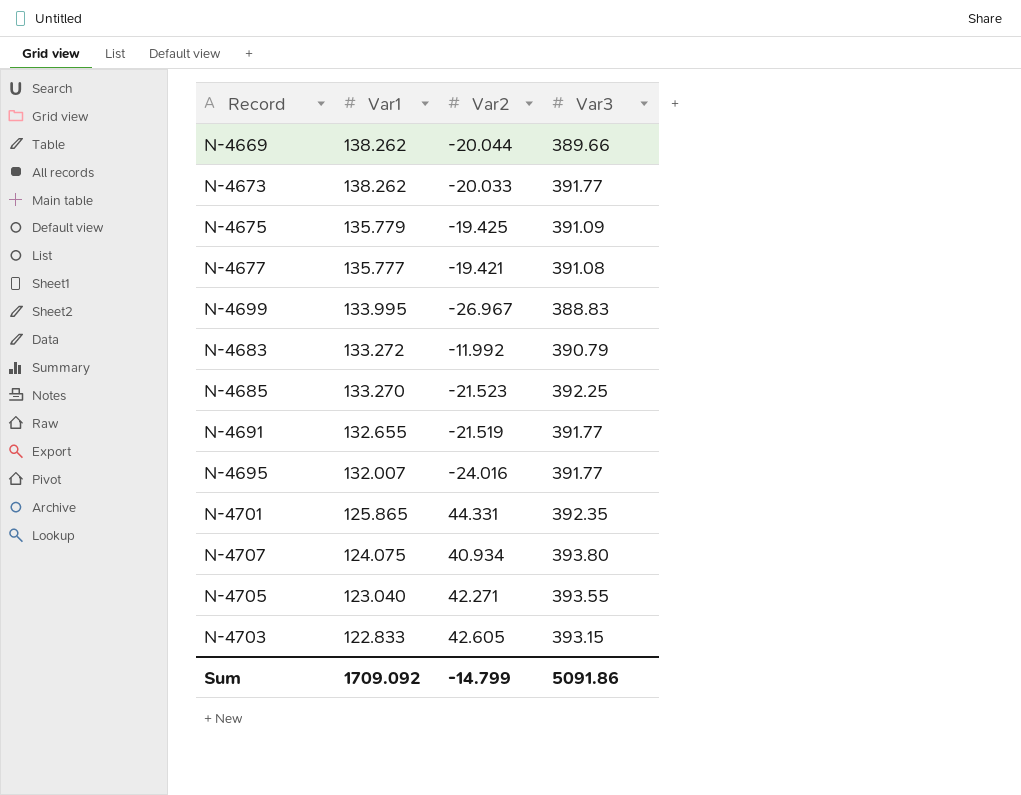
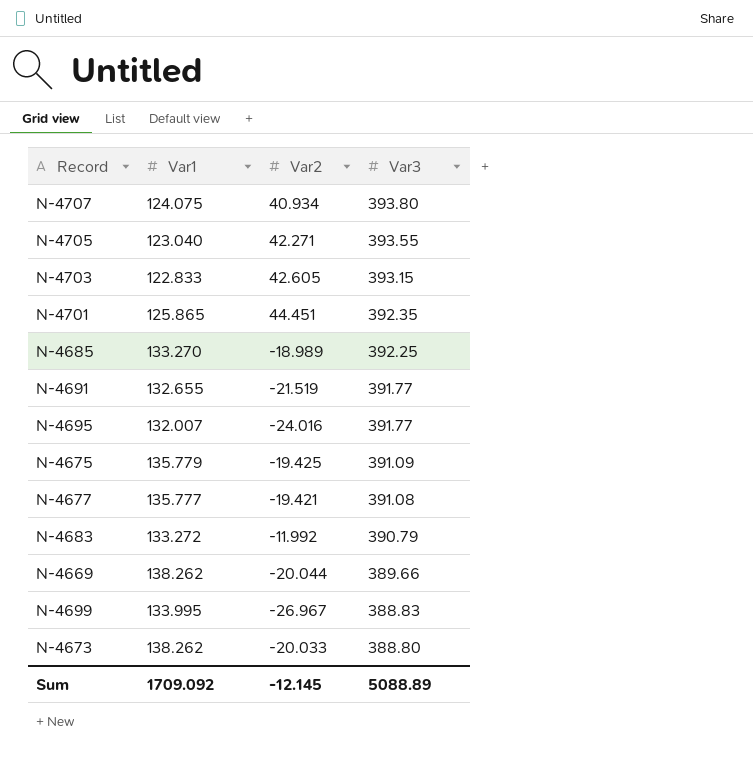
row order: Var1 descending -> Var3 descending
N-4701 | Var2: 44.331 -> 44.451
N-4685 | Var2: -21.523 -> -18.989
N-4673 | Var3: 391.77 -> 388.80
Sum | Var2: -14.799 -> -12.145
Sum | Var3: 5091.86 -> 5088.89

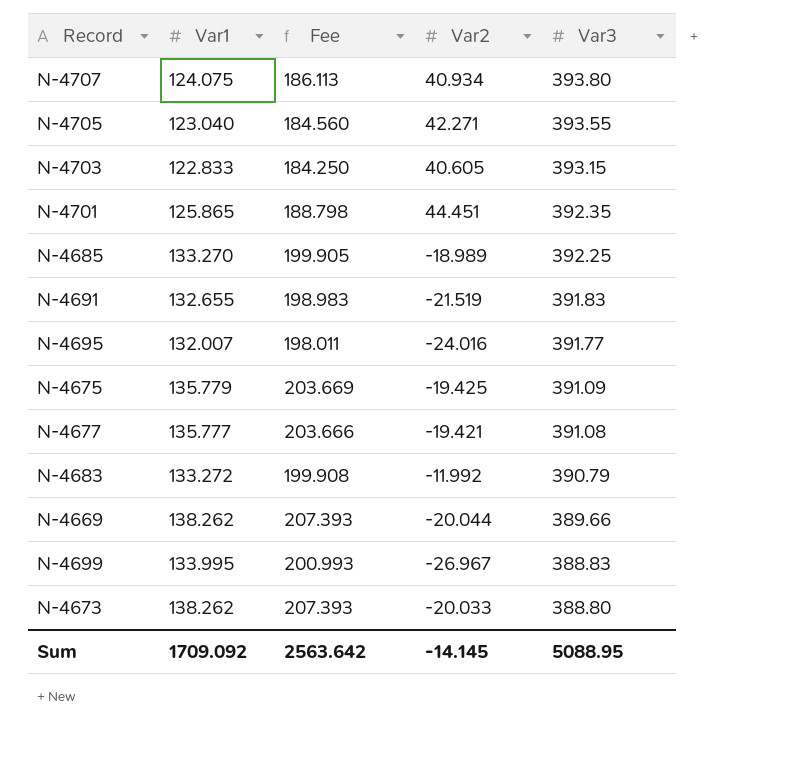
column Fee | formula: none -> [Var1] * 1.5
N-4703 | Var2: 42.605 -> 40.605
N-4691 | Var3: 391.77 -> 391.83
Sum | Var2: -12.145 -> -14.145
Sum | Var3: 5088.89 -> 5088.95

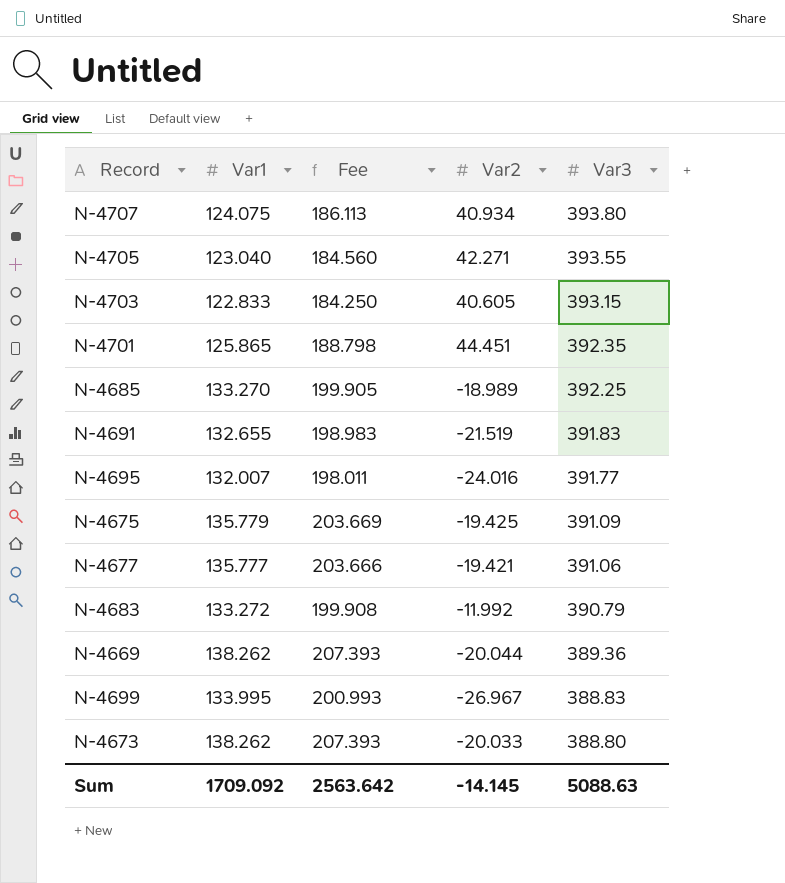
N-4677 | Var3: 391.08 -> 391.06
N-4669 | Var3: 389.66 -> 389.36
Sum | Var3: 5088.95 -> 5088.63

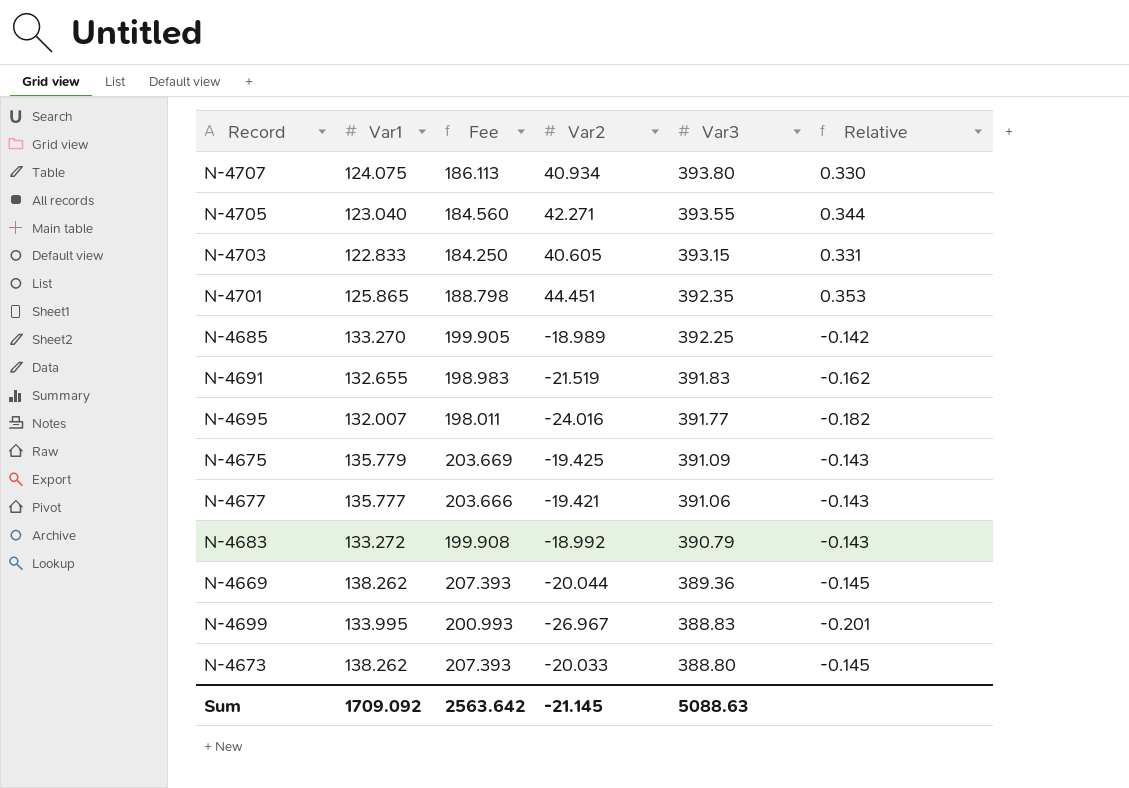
column Relative | formula: none -> [Var2] / [Var1]
N-4683 | Var2: -11.992 -> -18.992
Sum | Var2: -14.145 -> -21.145

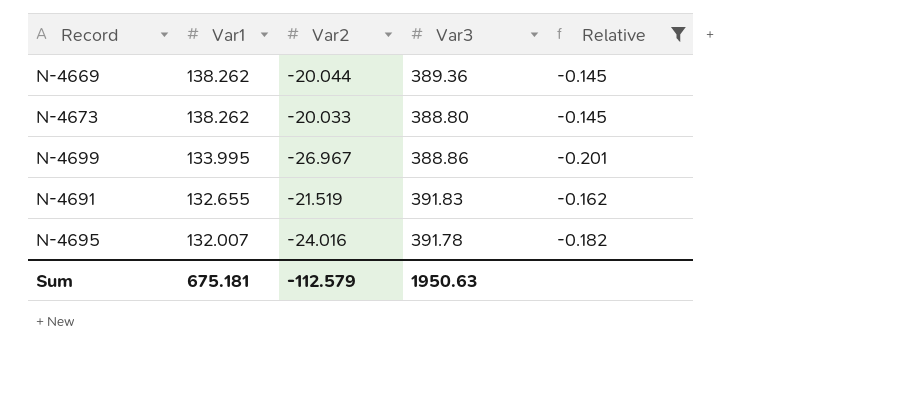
filter: none -> Relative <= -0.145
row order: Var3 descending -> Var1 descending
column Fee | formula: [Var1] * 1.5 -> none
N-4699 | Var3: 388.83 -> 388.86
N-4695 | Var3: 391.77 -> 391.78
Sum | Var1: 1709.092 -> 675.181
Sum | Var2: -21.145 -> -112.579
Sum | Var3: 5088.63 -> 1950.63

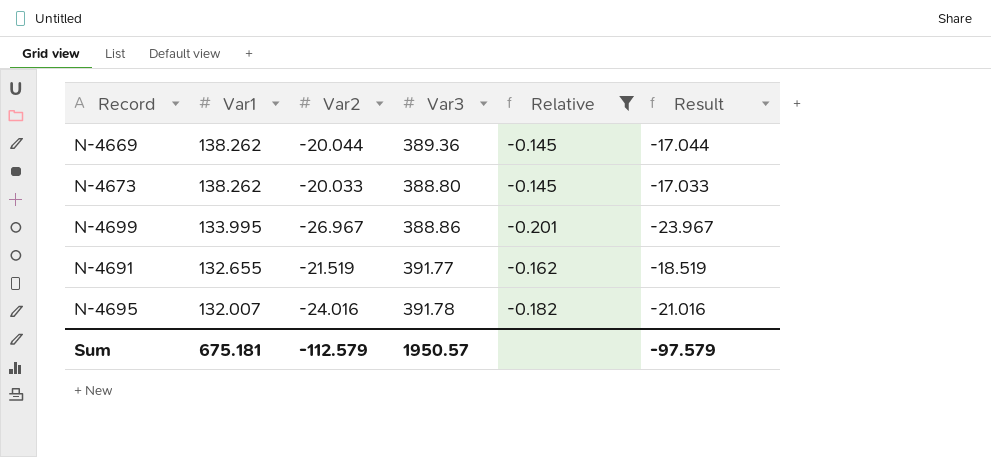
column Result | formula: none -> [Var2] + 3
N-4691 | Var3: 391.83 -> 391.77
Sum | Var3: 1950.63 -> 1950.57

